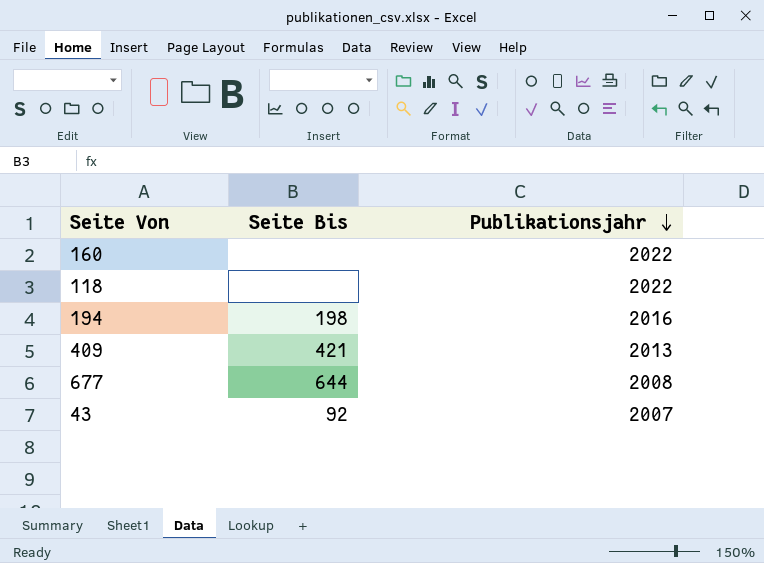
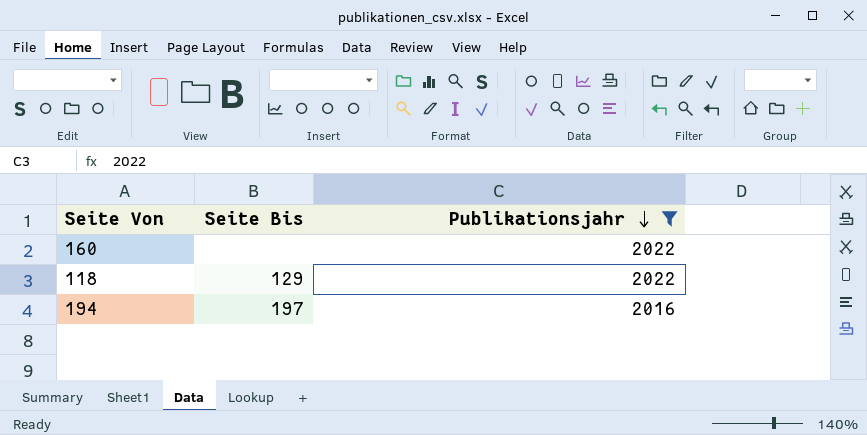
filter: none -> Publikationsjahr >= 2016
118 | Seite Bis: none -> 129
194 | Seite Bis: 198 -> 197

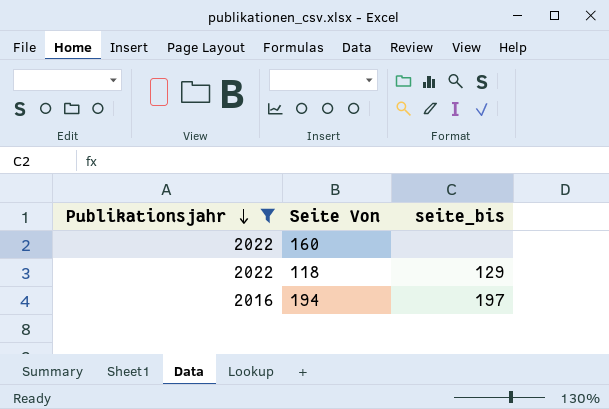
column Publikationsjahr | position: 3 -> 1
column name: Seite Bis -> seite_bis

